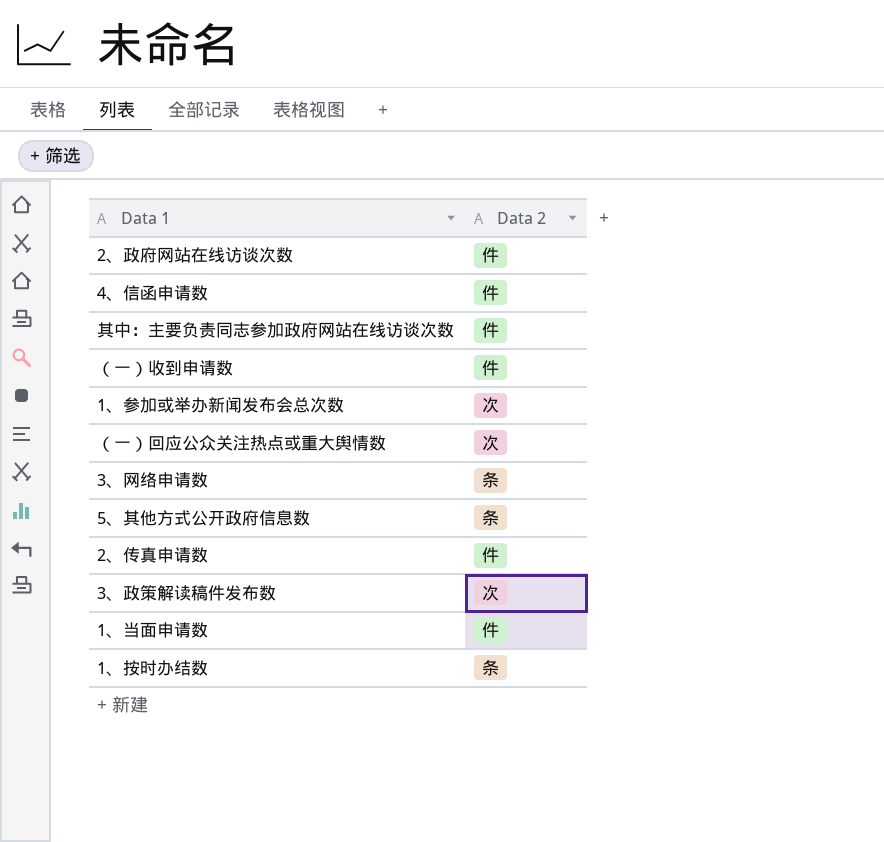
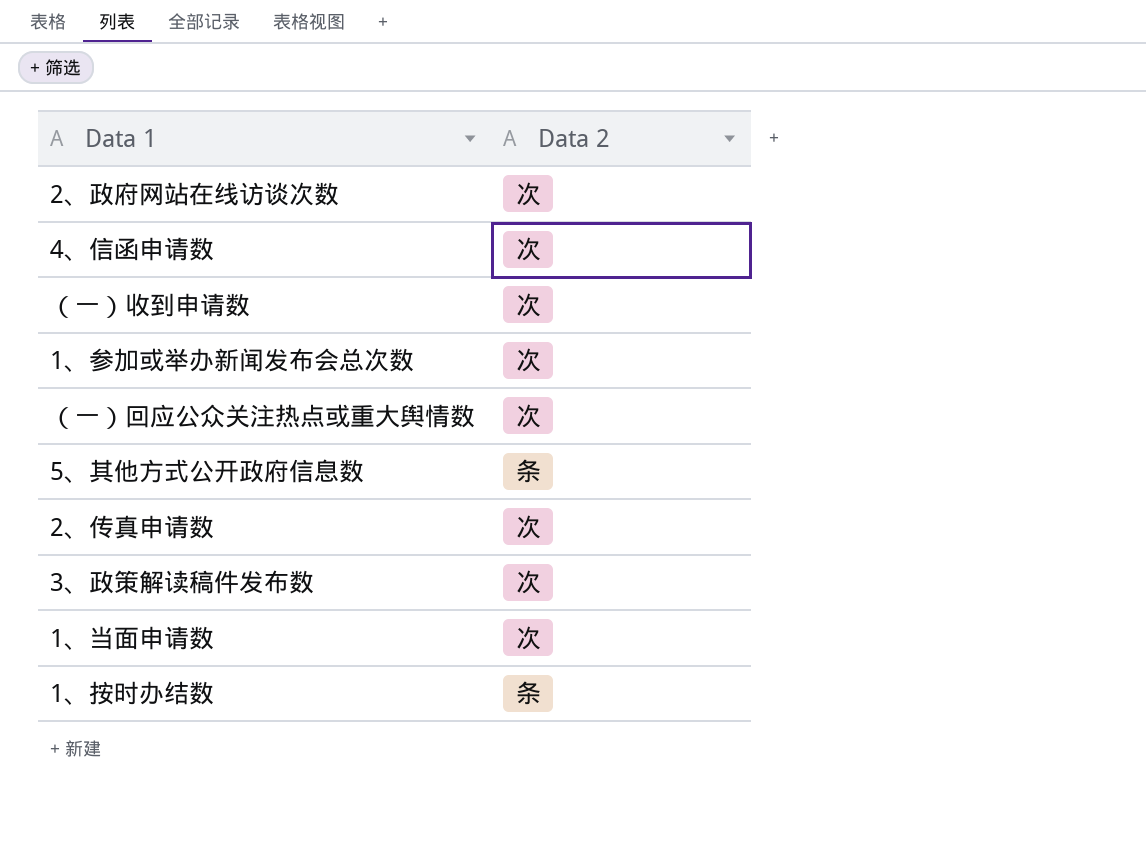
row 其中：主要负责同志参加政府网站在线访谈次数: 件 -> none
row 3、网络申请数: 条 -> none
2、政府网站在线访谈次数 | Data 2: 件 -> 次
4、信函申请数 | Data 2: 件 -> 次
（一）收到申请数 | Data 2: 件 -> 次
2、传真申请数 | Data 2: 件 -> 次
1、当面申请数 | Data 2: 件 -> 次

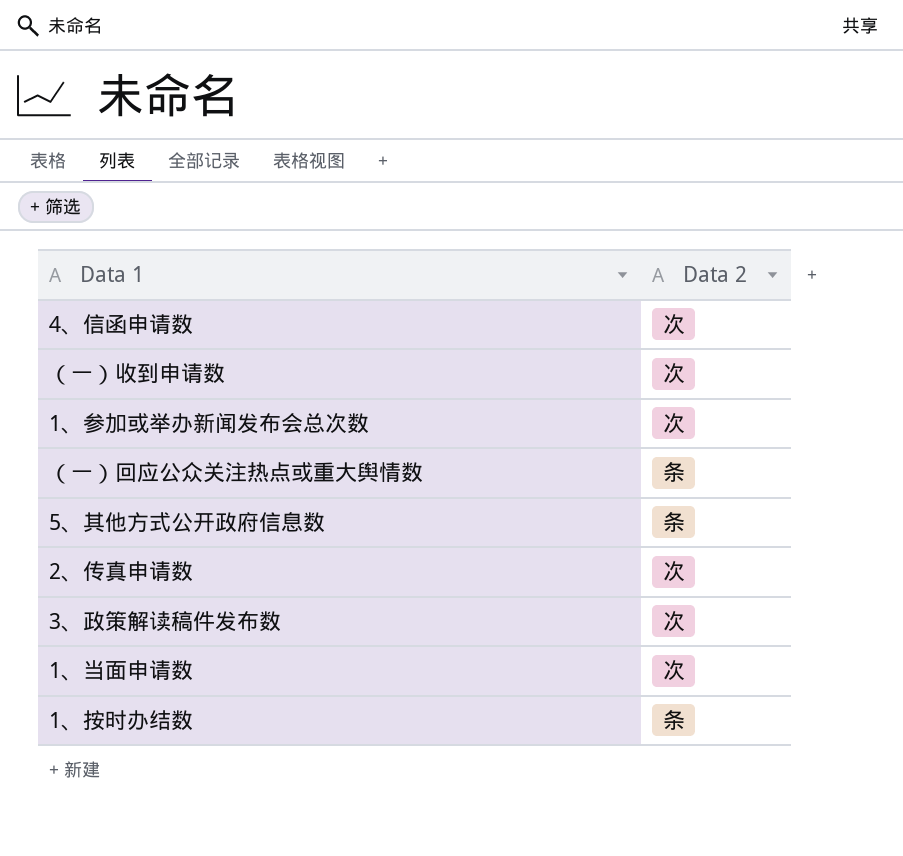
row 2、政府网站在线访谈次数: 次 -> none
（一）回应公众关注热点或重大舆情数 | Data 2: 次 -> 条

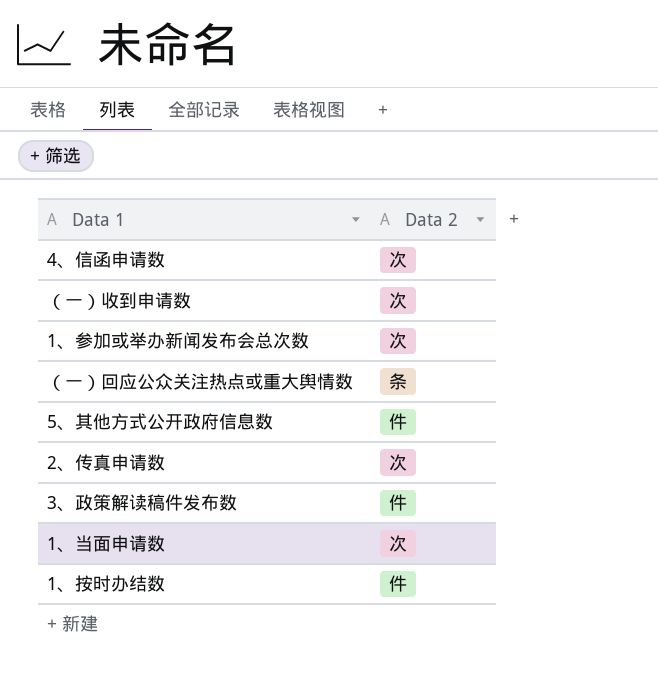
5、其他方式公开政府信息数 | Data 2: 条 -> 件
3、政策解读稿件发布数 | Data 2: 次 -> 件
1、按时办结数 | Data 2: 条 -> 件

